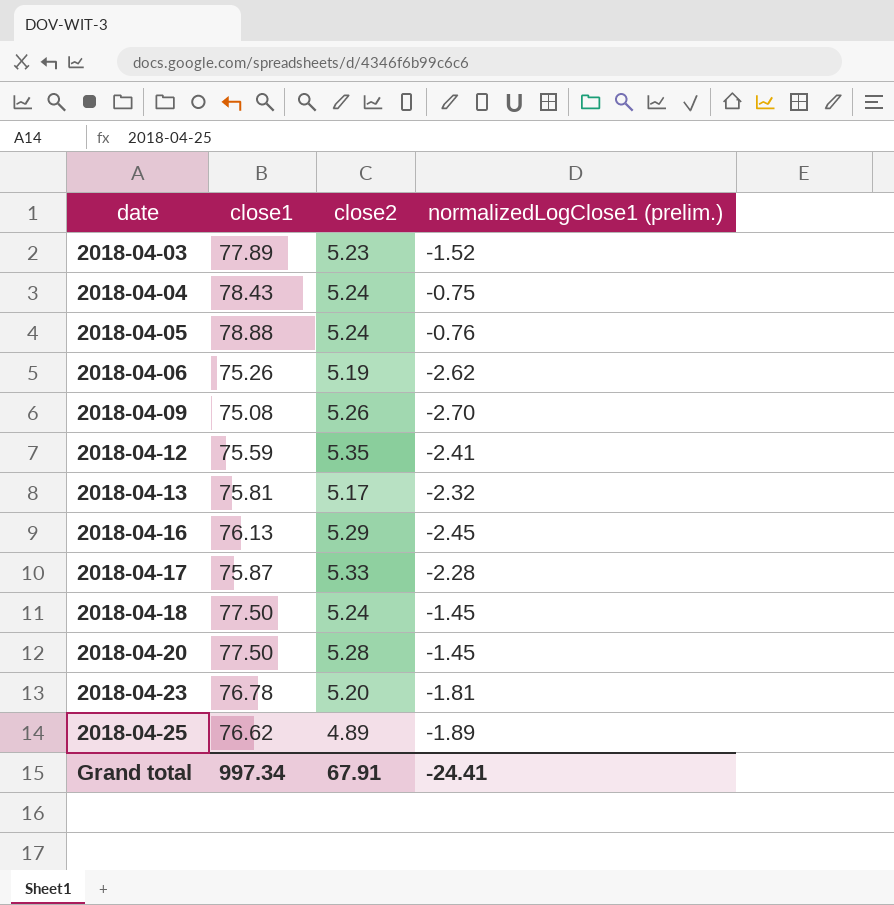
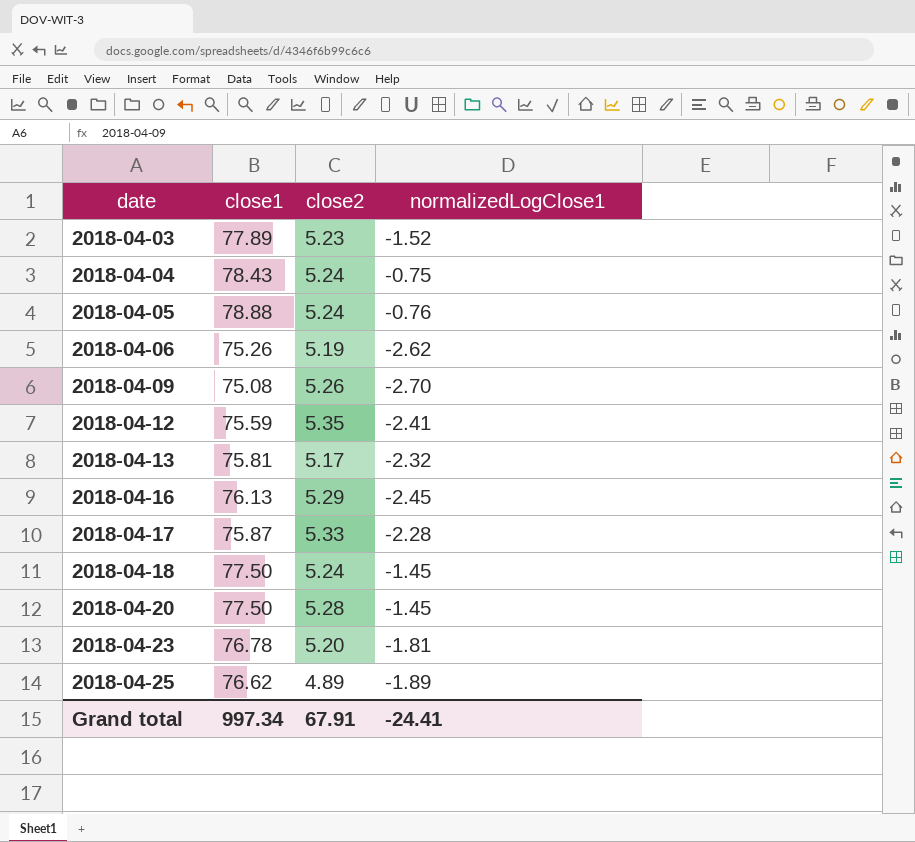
column name: normalizedLogClose1 (prelim.) -> normalizedLogClose1

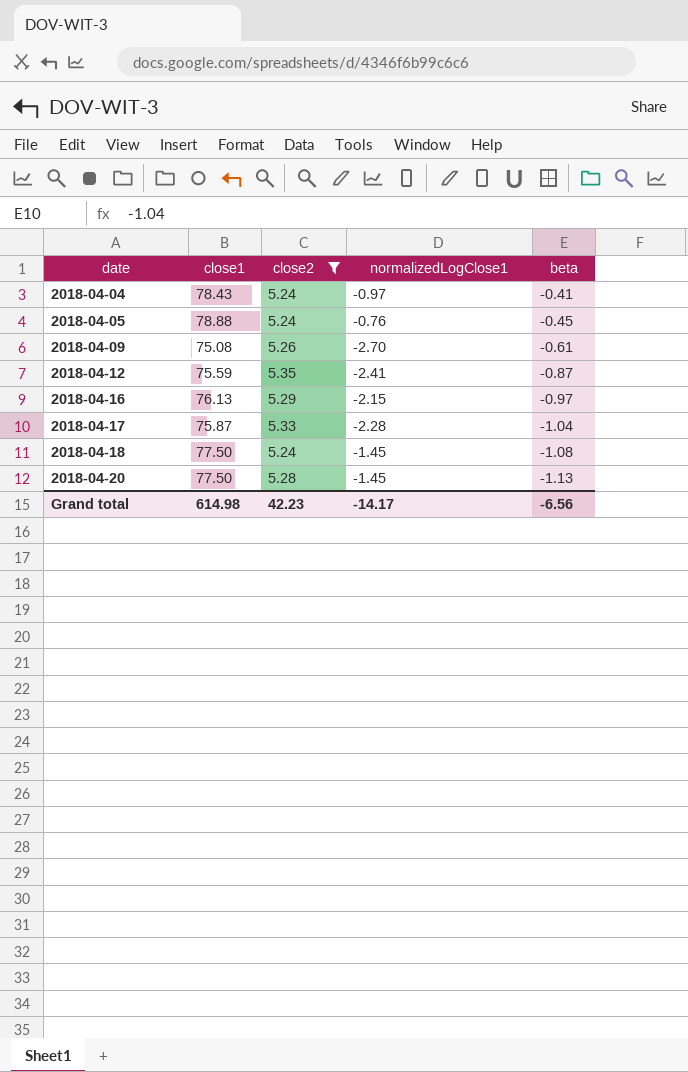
filter: none -> close2 >= 5.24
column beta | position: none -> 5
2018-04-04 | normalizedLogClose1: -0.75 -> -0.97
2018-04-16 | normalizedLogClose1: -2.45 -> -2.15
Grand total | close1: 997.34 -> 614.98
Grand total | close2: 67.91 -> 42.23
Grand total | normalizedLogClose1: -24.41 -> -14.17

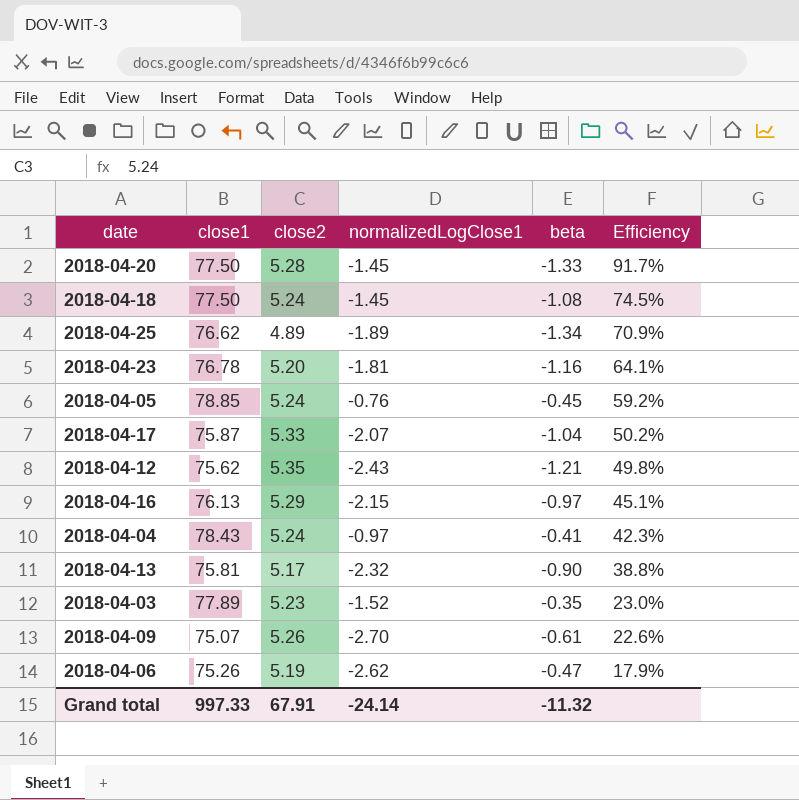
filter: close2 >= 5.24 -> none
row order: date ascending -> Efficiency descending
column Efficiency | formula: none -> [beta] / [normalizedLogClose1]
2018-04-20 | beta: -1.13 -> -1.33
2018-04-05 | close1: 78.88 -> 78.85
2018-04-17 | normalizedLogClose1: -2.28 -> -2.07
2018-04-12 | close1: 75.59 -> 75.62
2018-04-12 | normalizedLogClose1: -2.41 -> -2.43
2018-04-12 | beta: -0.87 -> -1.21
2018-04-09 | close1: 75.08 -> 75.07
Grand total | close1: 614.98 -> 997.33
Grand total | close2: 42.23 -> 67.91
Grand total | normalizedLogClose1: -14.17 -> -24.14
Grand total | beta: -6.56 -> -11.32

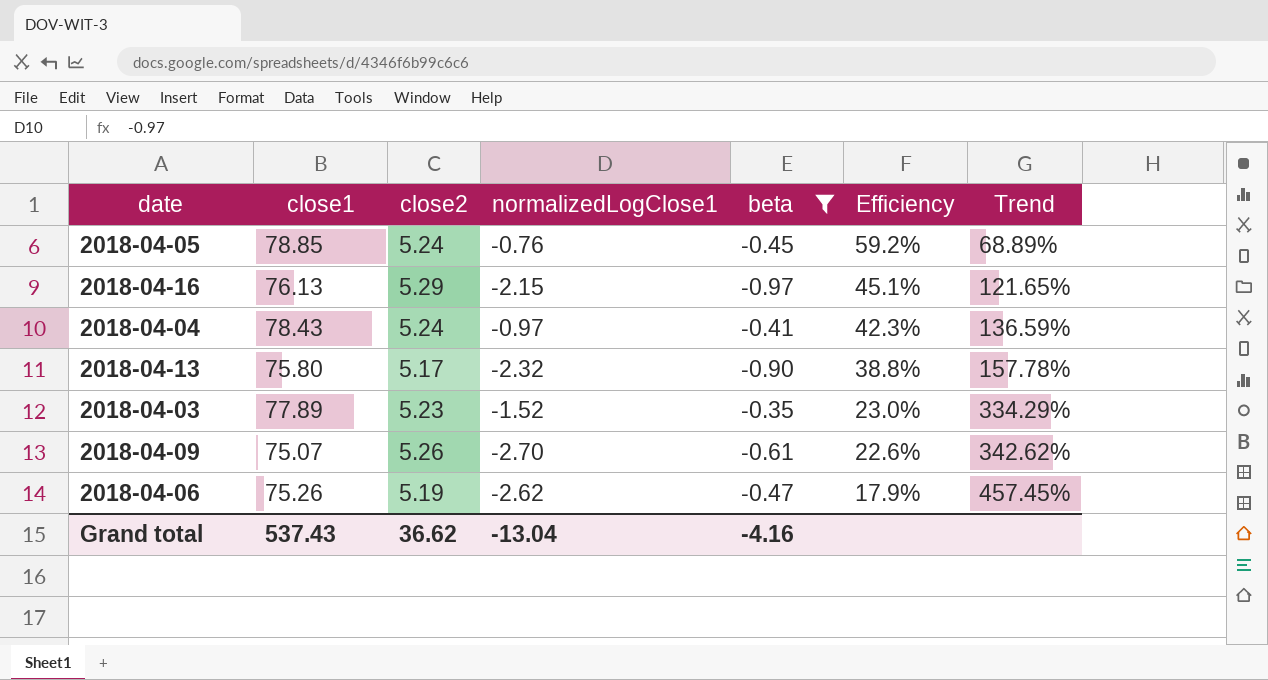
filter: none -> beta >= -0.97
column Trend | formula: none -> ([normalizedLogClose1] - [beta]) / [beta]
2018-04-13 | close1: 75.81 -> 75.80
Grand total | close1: 997.33 -> 537.43
Grand total | close2: 67.91 -> 36.62
Grand total | normalizedLogClose1: -24.14 -> -13.04
Grand total | beta: -11.32 -> -4.16

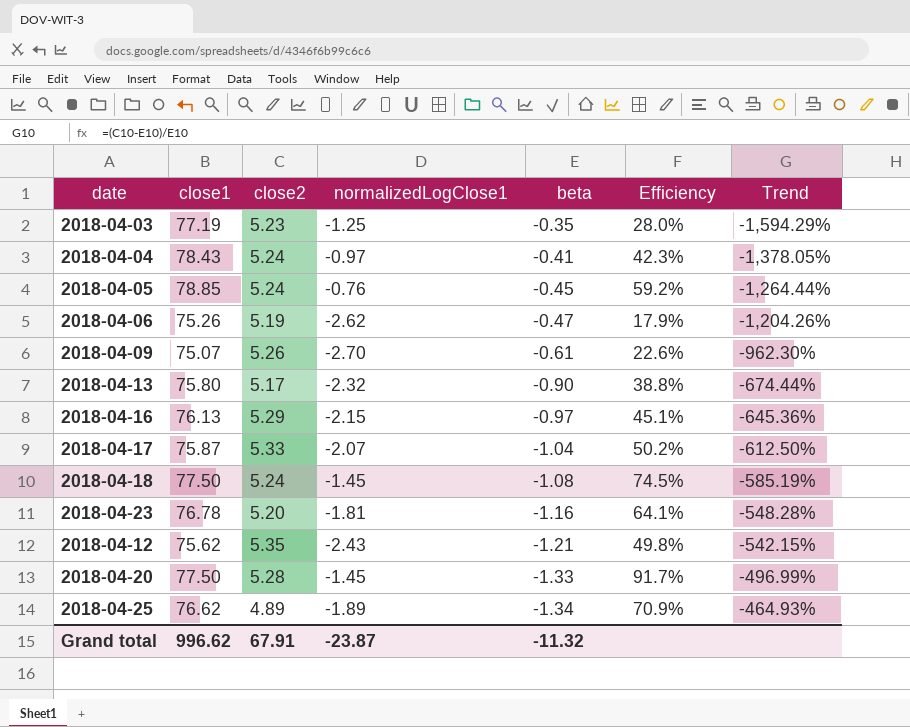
filter: beta >= -0.97 -> none
row order: Efficiency descending -> beta descending
column Trend | formula: ([normalizedLogClose1] - [beta]) / [beta] -> ([close2] - [beta]) / [beta]
2018-04-03 | close1: 77.89 -> 77.19
2018-04-03 | normalizedLogClose1: -1.52 -> -1.25
2018-04-03 | Efficiency: 23.0% -> 28.0%
Grand total | close1: 537.43 -> 996.62
Grand total | close2: 36.62 -> 67.91
Grand total | normalizedLogClose1: -13.04 -> -23.87
Grand total | beta: -4.16 -> -11.32

